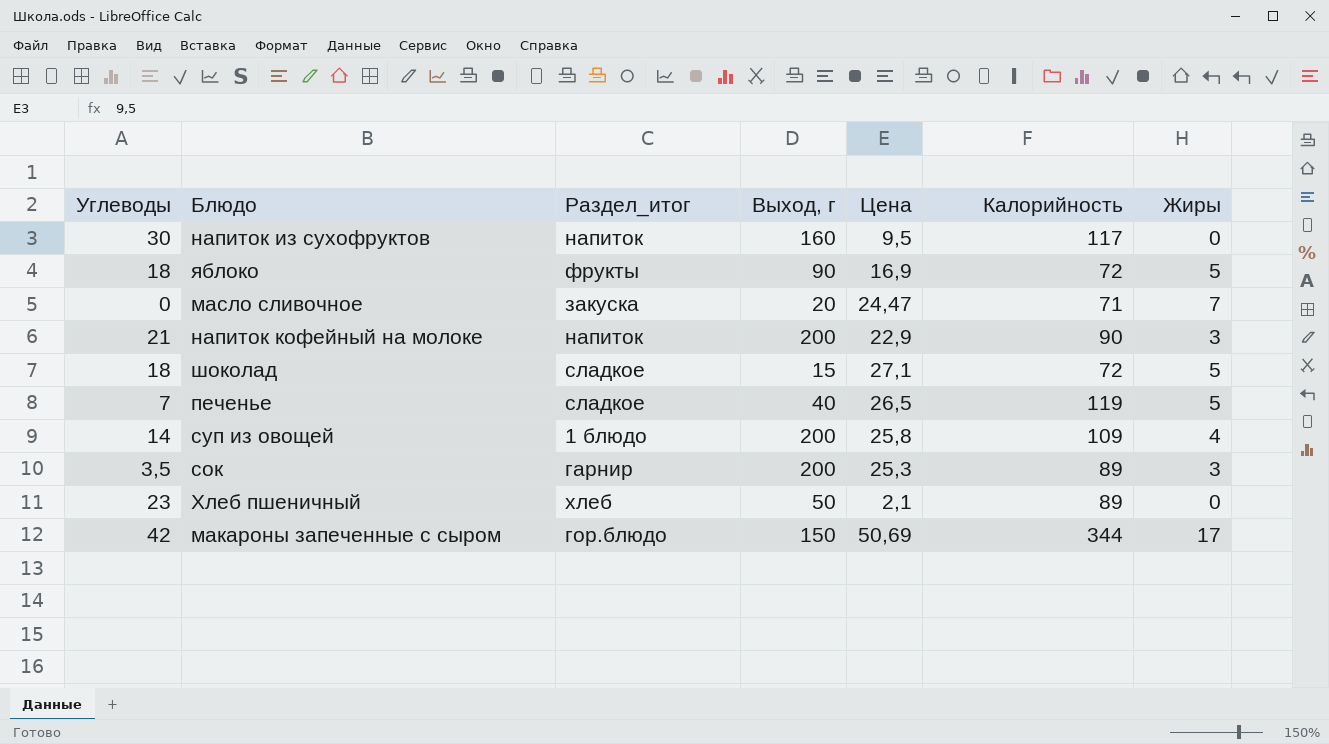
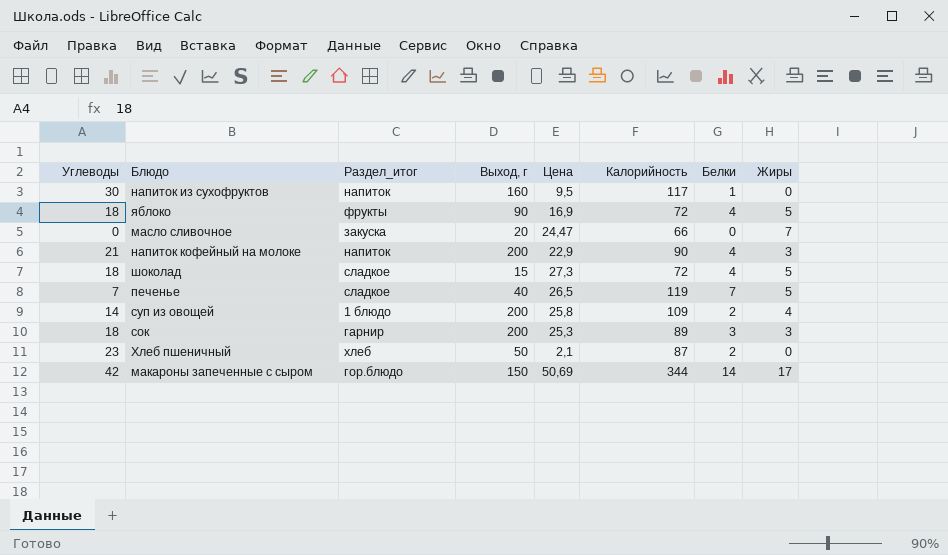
column Белки | position: none -> 7
масло сливочное | Калорийность: 71 -> 66
шоколад | Цена: 27,1 -> 27,3
сок | Углеводы: 3,5 -> 18
Хлеб пшеничный | Калорийность: 89 -> 87

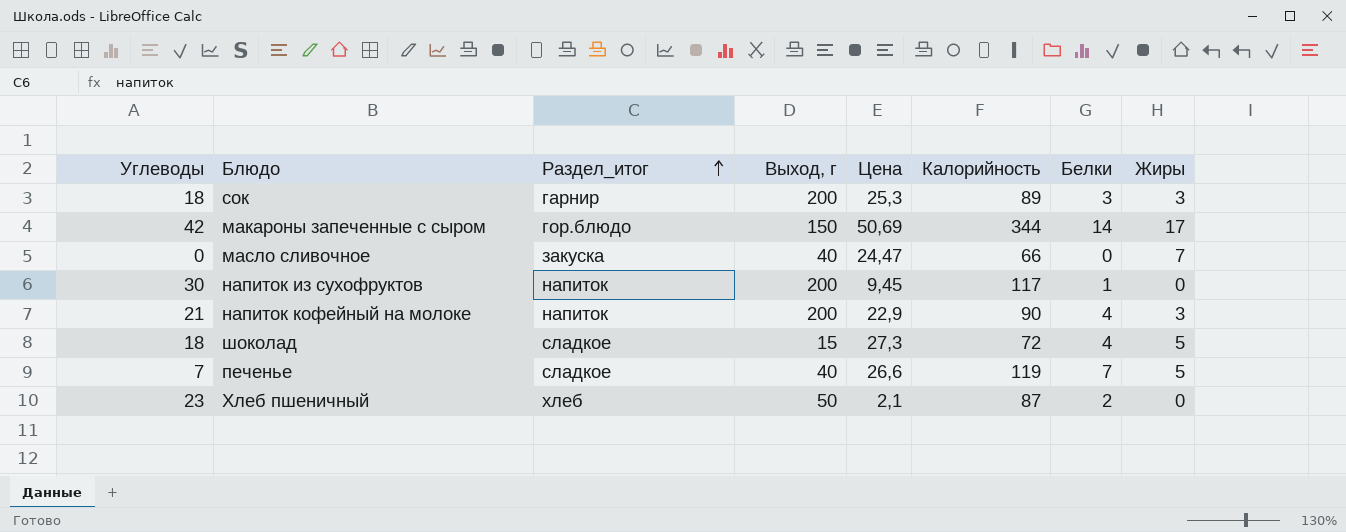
row order: none -> Раздел_итог ascending
row яблоко: 18 | фрукты | 90 | 16,9 | 72 | 4 | 5 -> none
row суп из овощей: 14 | 1 блюдо | 200 | 25,8 | 109 | 2 | 4 -> none
масло сливочное | Выход, г: 20 -> 40
напиток из сухофруктов | Выход, г: 160 -> 200
напиток из сухофруктов | Цена: 9,5 -> 9,45
печенье | Цена: 26,5 -> 26,6

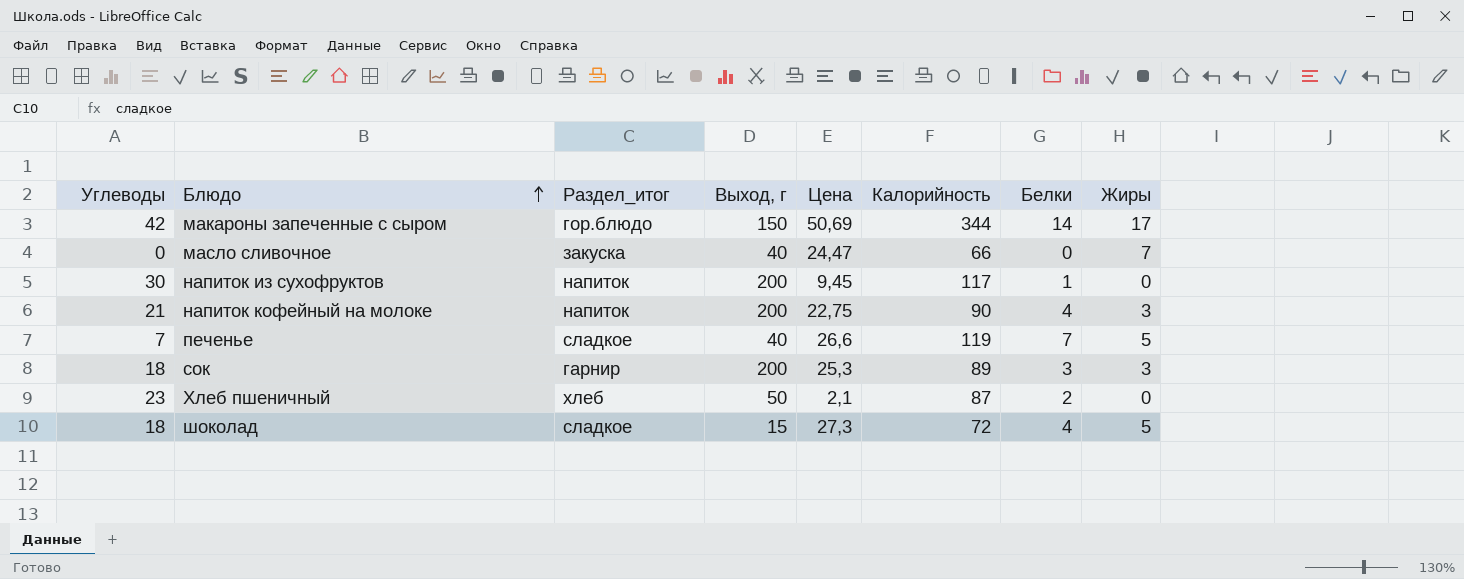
row order: Раздел_итог ascending -> Блюдо ascending
напиток кофейный на молоке | Цена: 22,9 -> 22,75

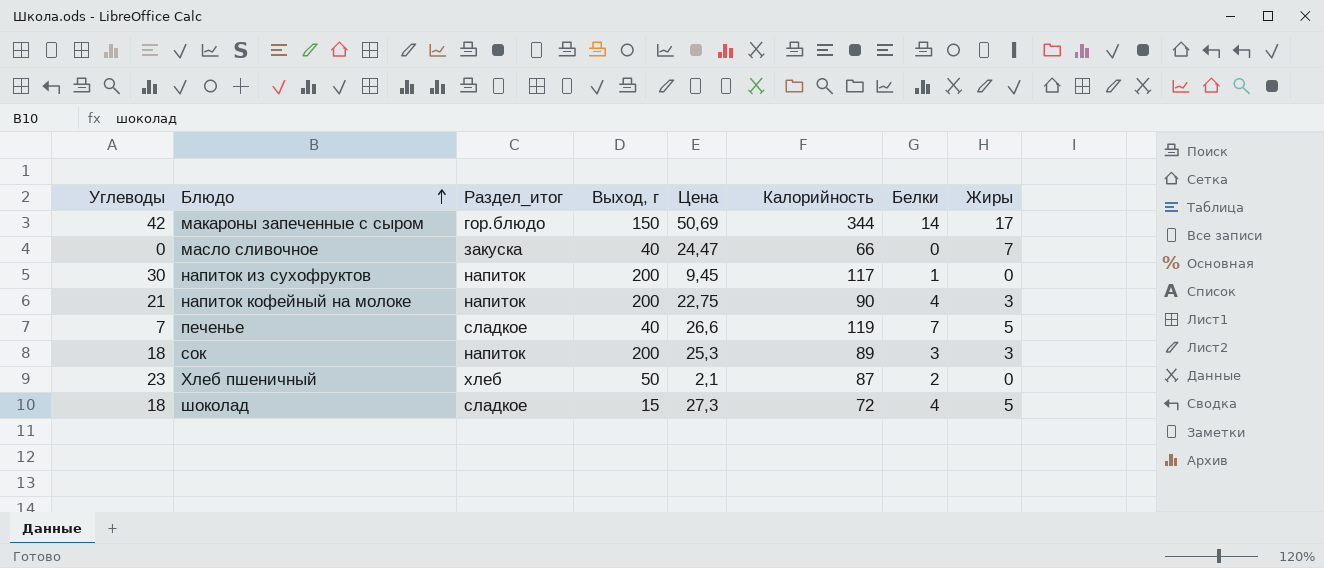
сок | Раздел_итог: гарнир -> напиток

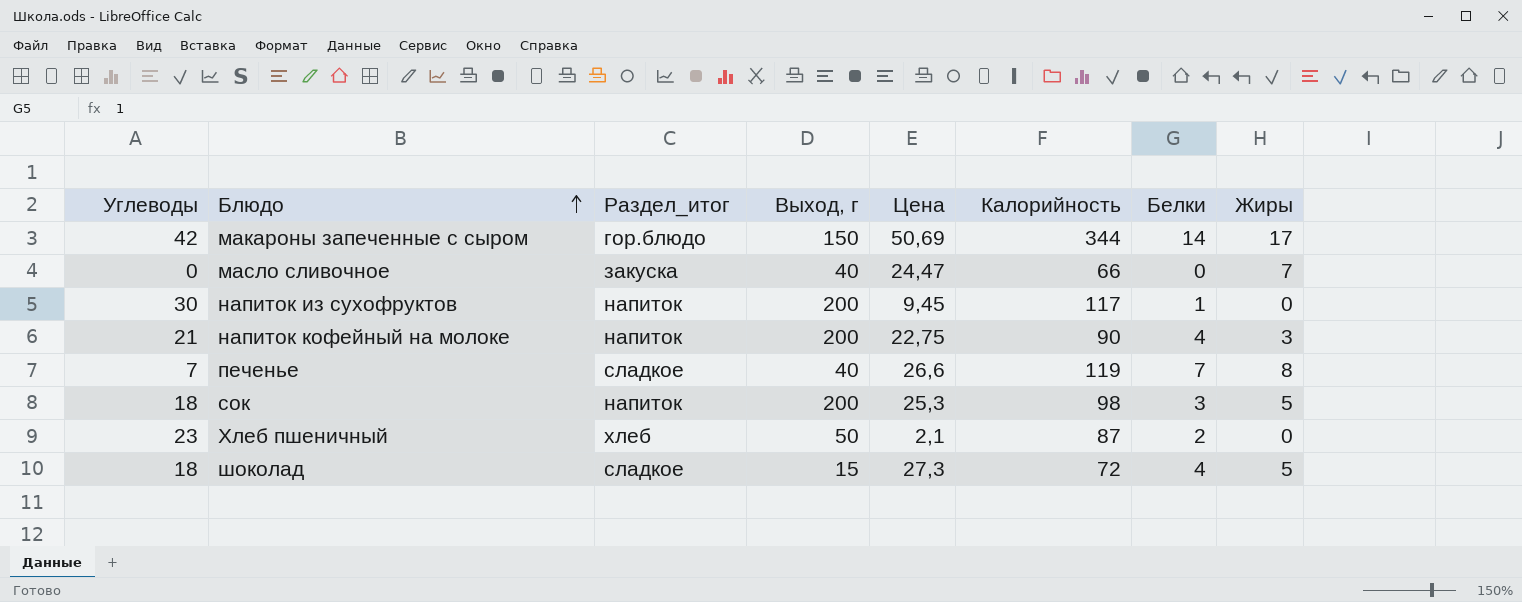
печенье | Жиры: 5 -> 8
сок | Калорийность: 89 -> 98
сок | Жиры: 3 -> 5

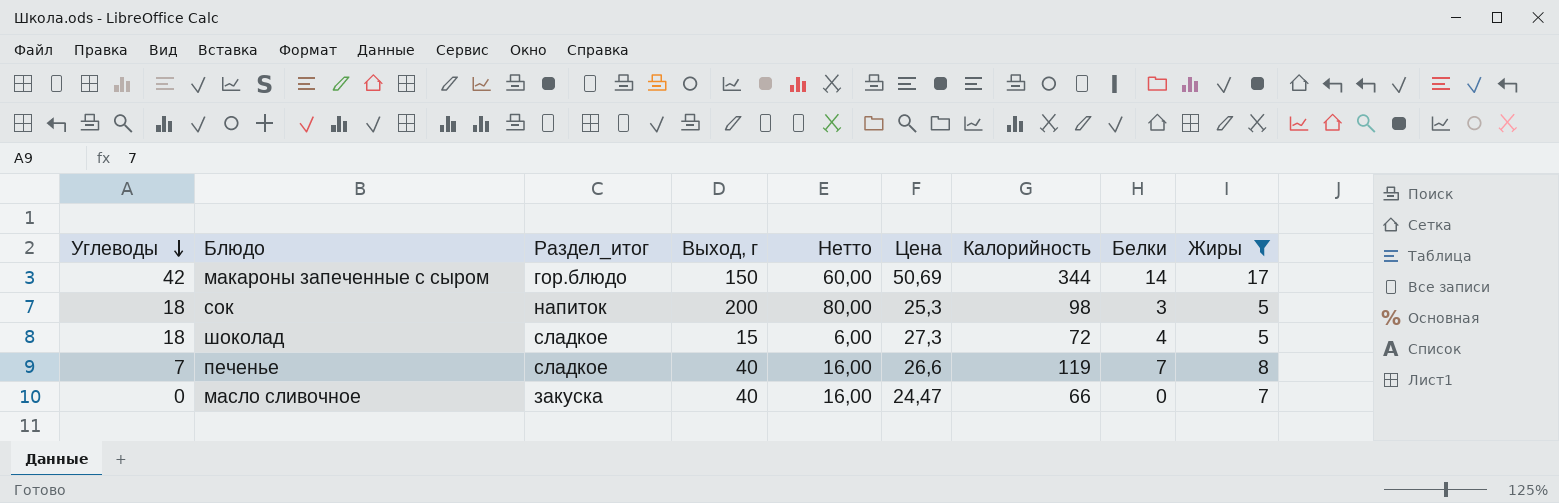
filter: none -> Жиры >= 5
row order: Блюдо ascending -> Углеводы descending
column Нетто | formula: none -> [Выход, г] * 0,4

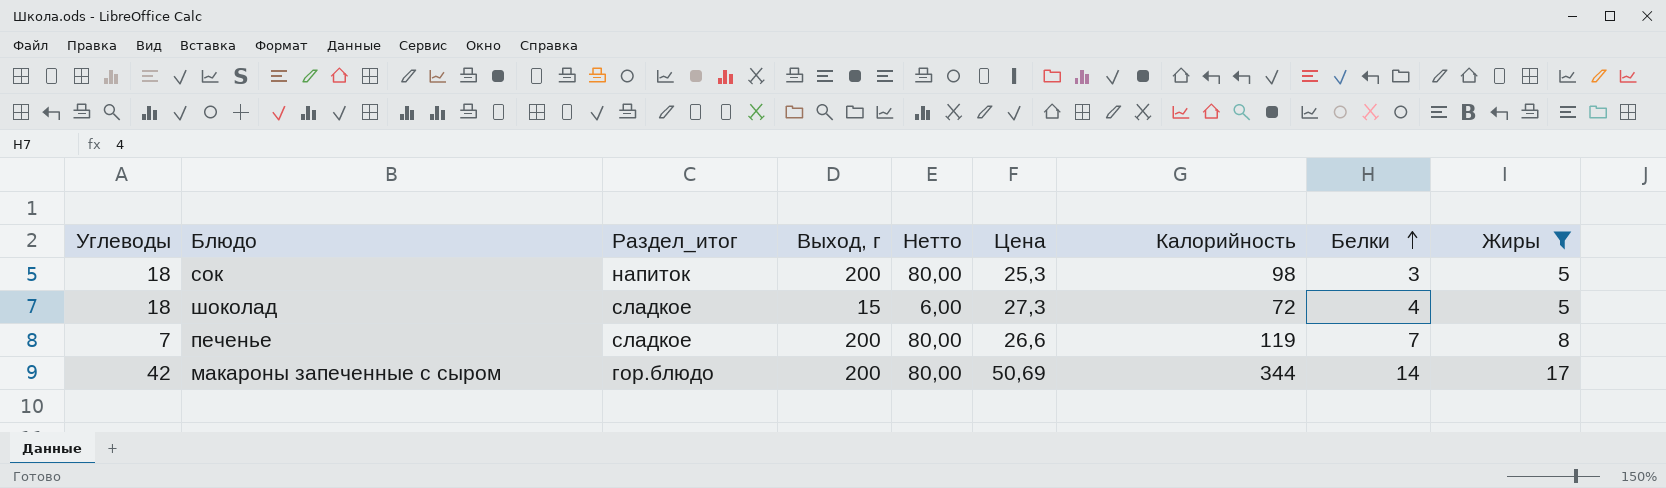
row order: Углеводы descending -> Белки ascending
row масло сливочное: 0 | закуска | 40 | 16,00 | 24,47 | 66 | 0 | 7 -> none
печенье | Выход, г: 40 -> 200
печенье | Нетто: 16,00 -> 80,00
макароны запеченные с сыром | Выход, г: 150 -> 200
макароны запеченные с сыром | Нетто: 60,00 -> 80,00

